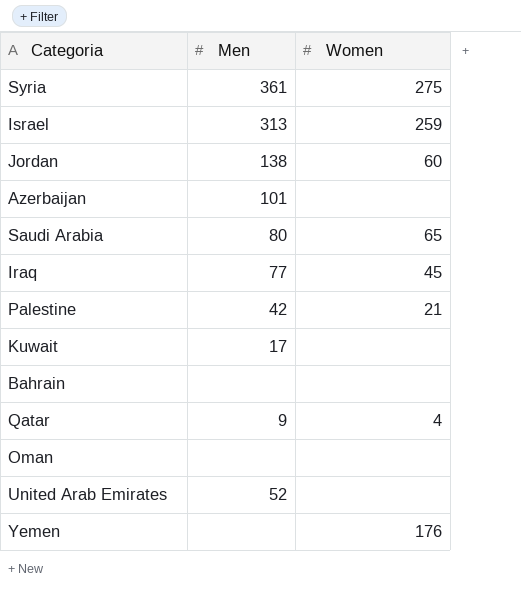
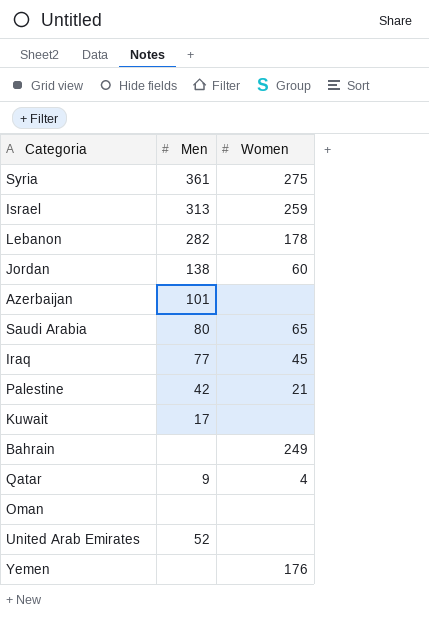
row Lebanon: none -> 282 | 178
Bahrain | Women: none -> 249

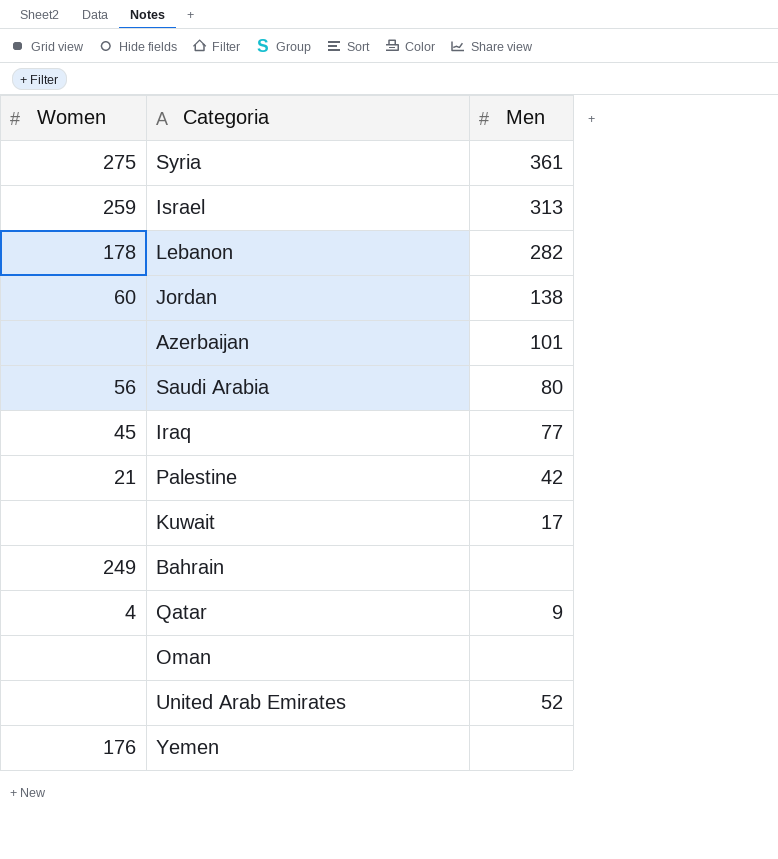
column Women | position: 3 -> 1
Saudi Arabia | Women: 65 -> 56

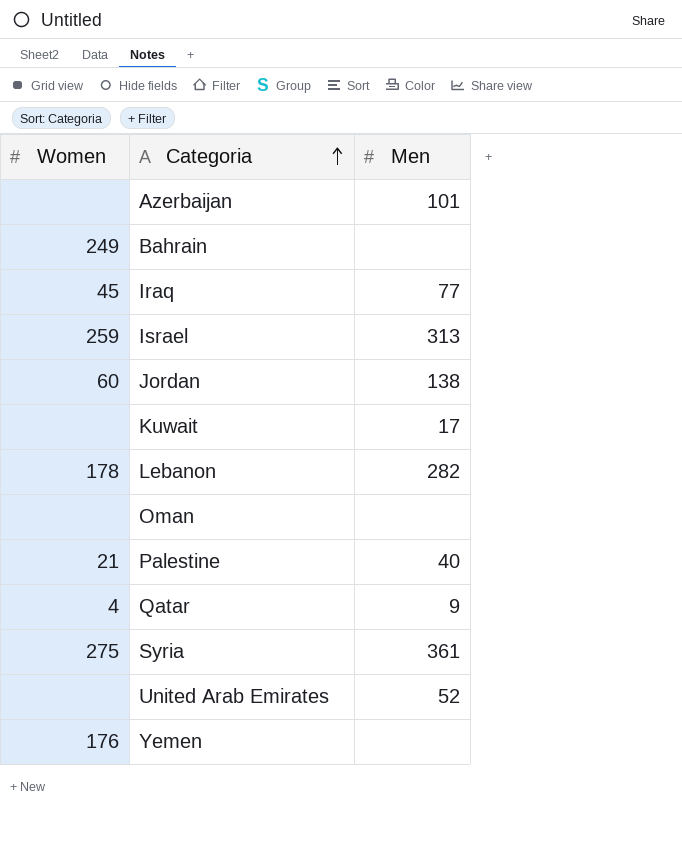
row order: none -> Categoria ascending
row Saudi Arabia: 56 | 80 -> none
Palestine | Men: 42 -> 40

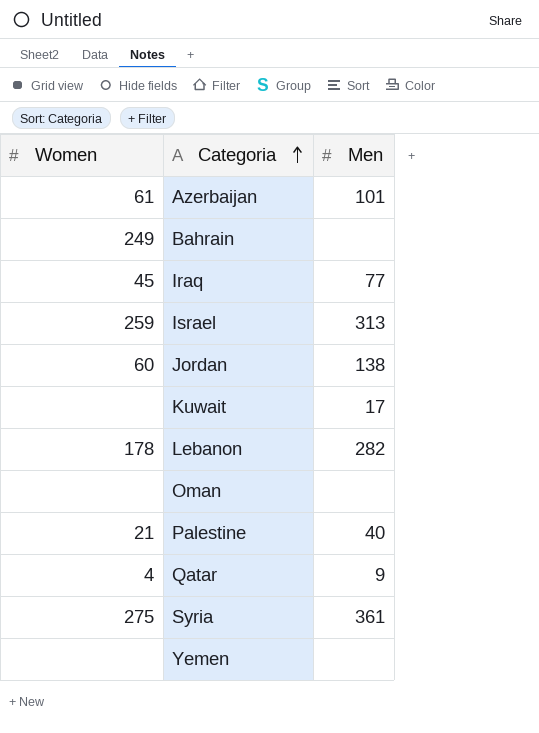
row United Arab Emirates: none | 52 -> none
Azerbaijan | Women: none -> 61
Yemen | Women: 176 -> none

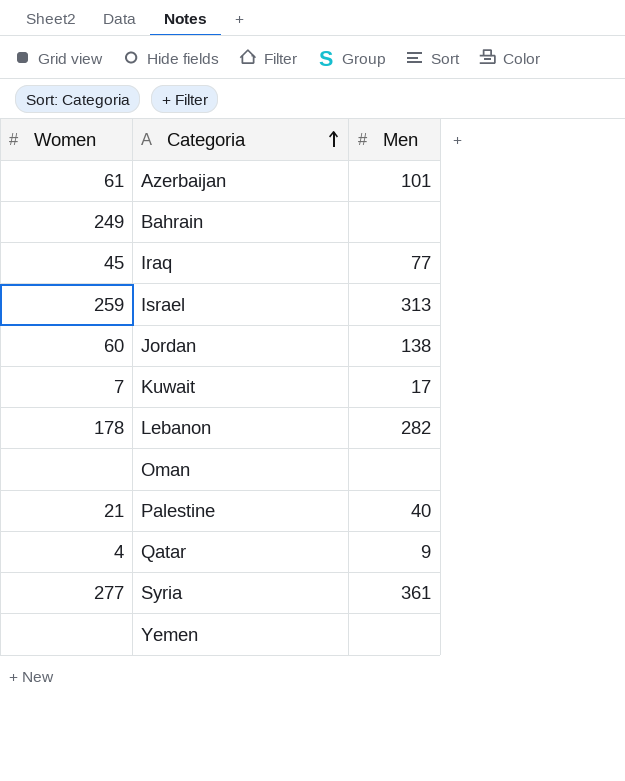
Kuwait | Women: none -> 7
Syria | Women: 275 -> 277

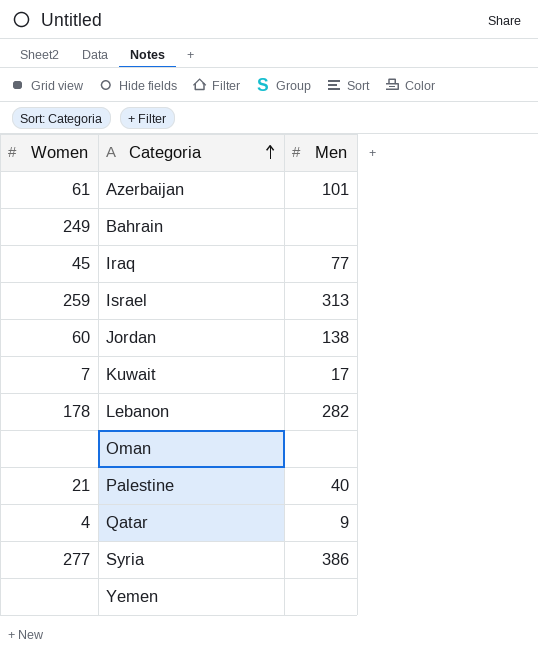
Syria | Men: 361 -> 386

